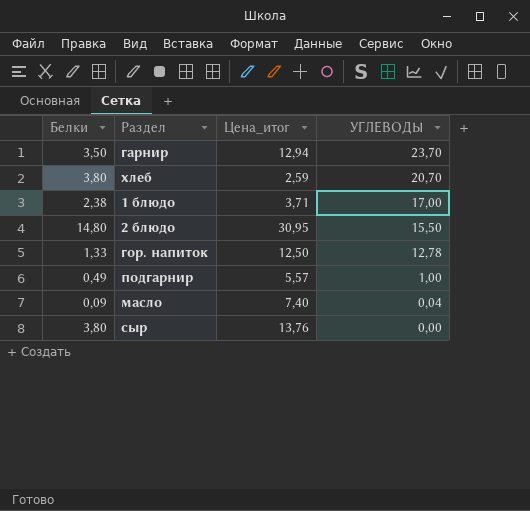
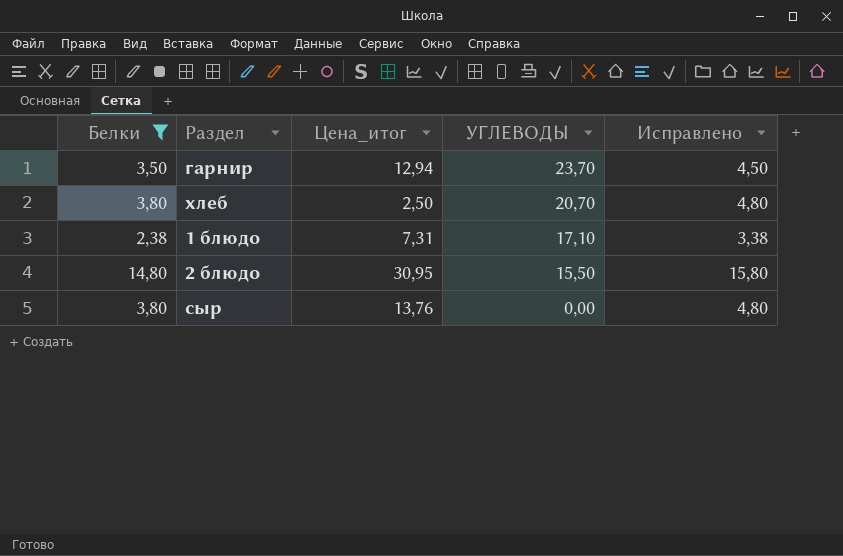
filter: none -> Белки >= 2,38
column Исправлено | formula: none -> [Белки] + 1
хлеб | Цена_итог: 2,59 -> 2,50
1 блюдо | Цена_итог: 3,71 -> 7,31
1 блюдо | УГЛЕВОДЫ: 17,00 -> 17,10

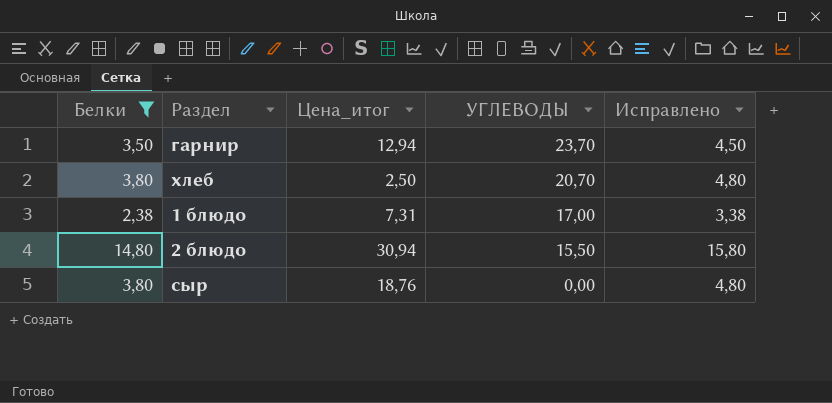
1 блюдо | УГЛЕВОДЫ: 17,10 -> 17,00
2 блюдо | Цена_итог: 30,95 -> 30,94
сыр | Цена_итог: 13,76 -> 18,76

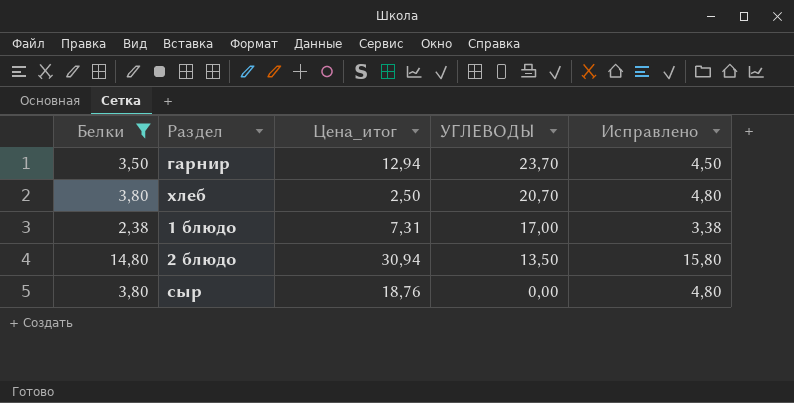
2 блюдо | УГЛЕВОДЫ: 15,50 -> 13,50

